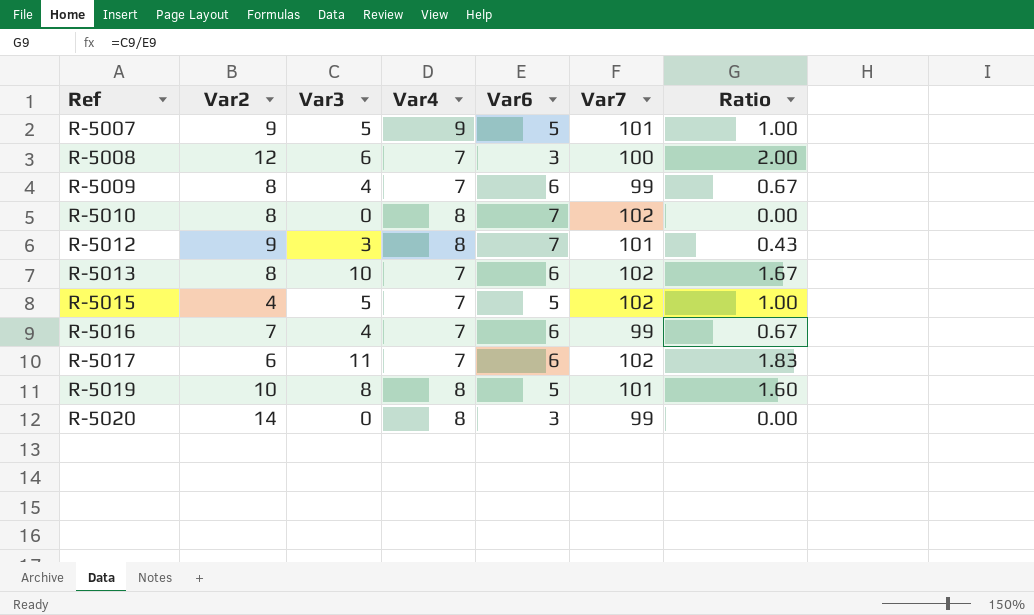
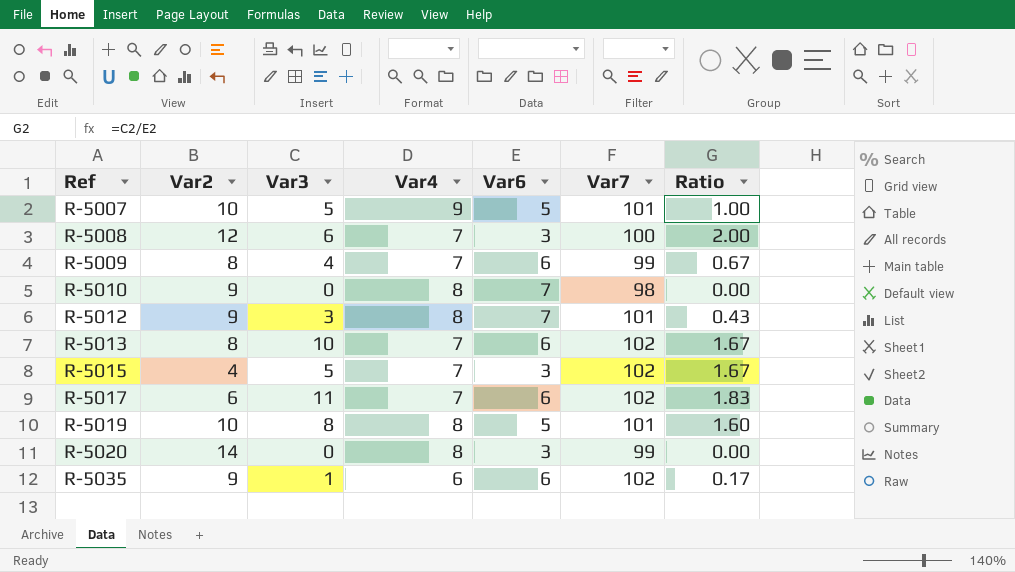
row R-5016: 7 | 4 | 7 | 6 | 99 | 0.67 -> none
R-5007 | Var2: 9 -> 10
R-5010 | Var2: 8 -> 9
R-5010 | Var7: 102 -> 98
R-5015 | Var6: 5 -> 3
R-5015 | Ratio: 1.00 -> 1.67
row R-5035: none -> 9 | 1 | 6 | 6 | 102 | 0.17

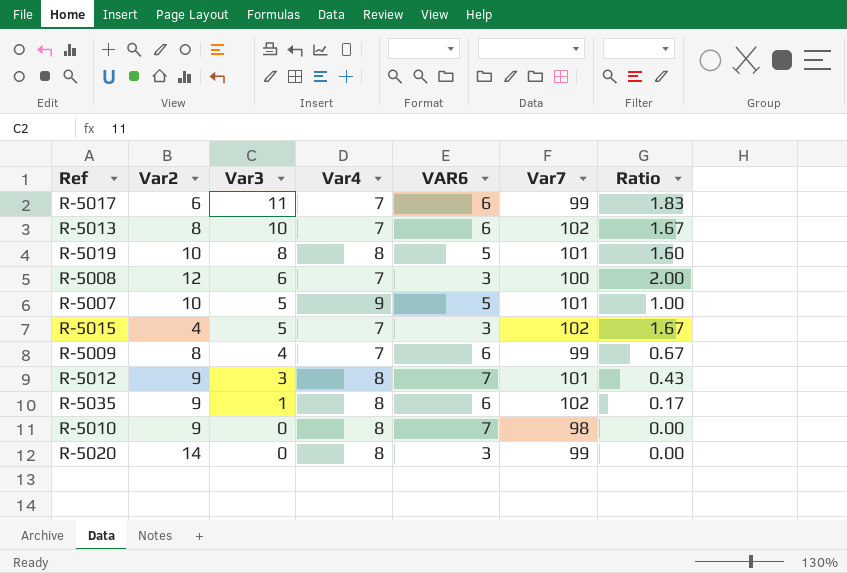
row order: Ref ascending -> Var3 descending
column name: Var6 -> VAR6
R-5017 | Var7: 102 -> 99
R-5035 | Var4: 6 -> 8

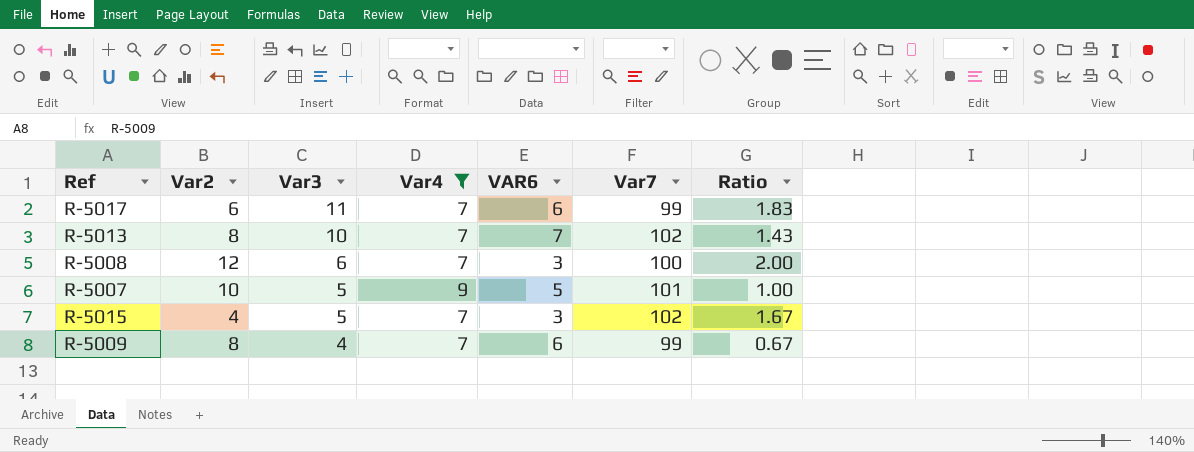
filter: none -> Var4 != 8
R-5013 | VAR6: 6 -> 7
R-5013 | Ratio: 1.67 -> 1.43

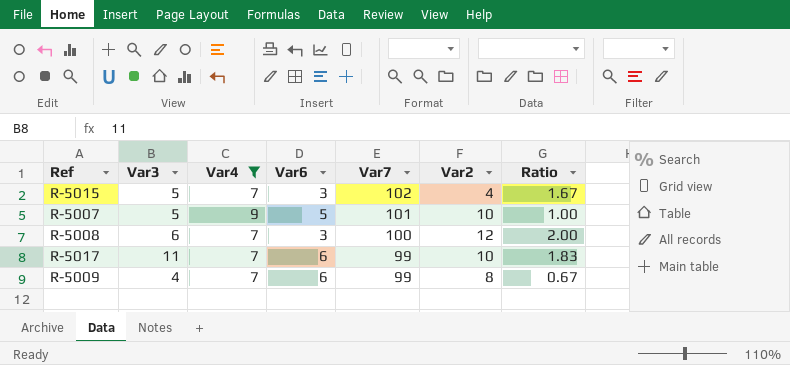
row order: Var3 descending -> Var7 descending
column name: VAR6 -> Var6
column Var2 | position: 2 -> 6
row R-5013: 8 | 10 | 7 | 7 | 102 | 1.43 -> none
R-5017 | Var2: 6 -> 10

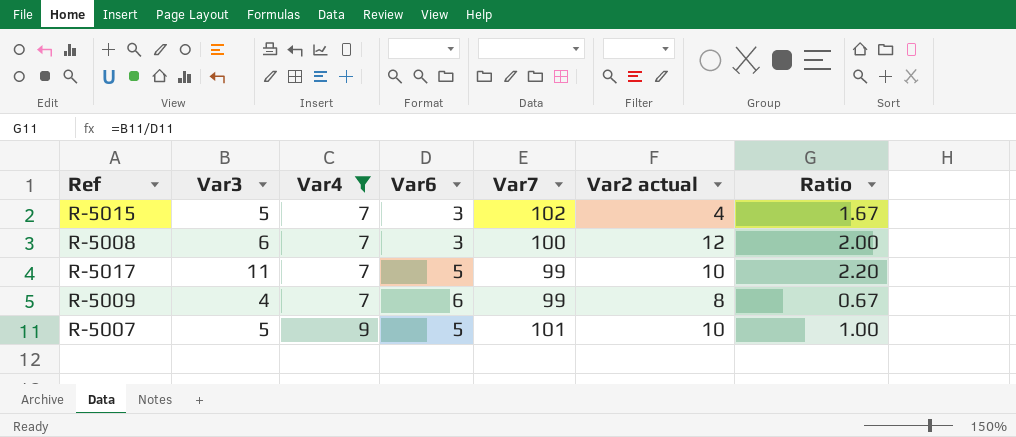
row order: Var7 descending -> Var4 ascending
column name: Var2 -> Var2 actual
R-5017 | Var6: 6 -> 5
R-5017 | Ratio: 1.83 -> 2.20

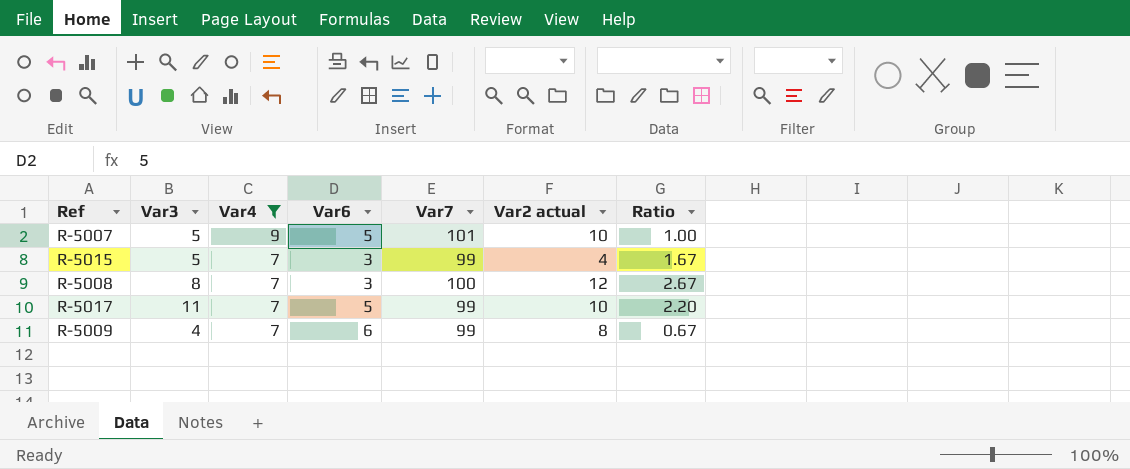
row order: Var4 ascending -> Var4 descending
R-5015 | Var7: 102 -> 99
R-5008 | Var3: 6 -> 8
R-5008 | Ratio: 2.00 -> 2.67

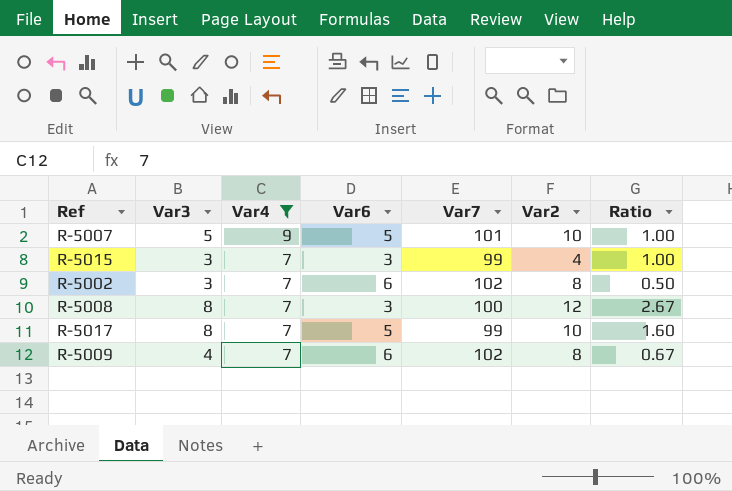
column name: Var2 actual -> Var2
R-5015 | Var3: 5 -> 3
R-5015 | Ratio: 1.67 -> 1.00
row R-5002: none -> 3 | 7 | 6 | 102 | 8 | 0.50
R-5017 | Var3: 11 -> 8
R-5017 | Ratio: 2.20 -> 1.60
R-5009 | Var7: 99 -> 102

